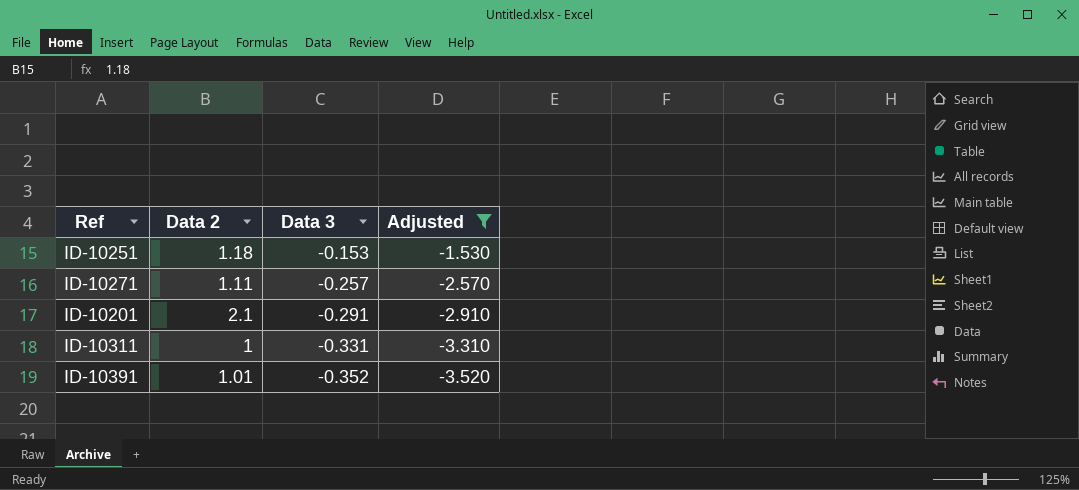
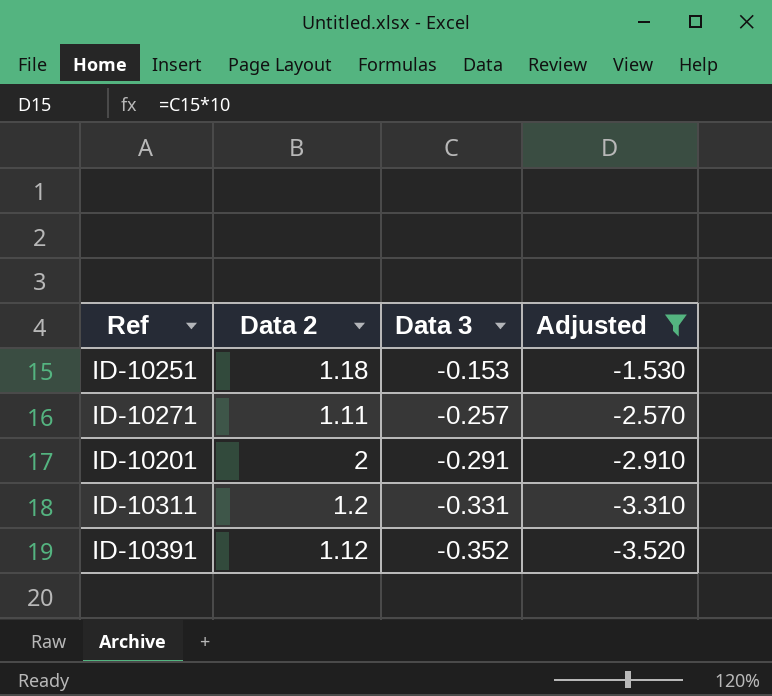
ID-10201 | Data 2: 2.1 -> 2
ID-10311 | Data 2: 1 -> 1.2
ID-10391 | Data 2: 1.01 -> 1.12

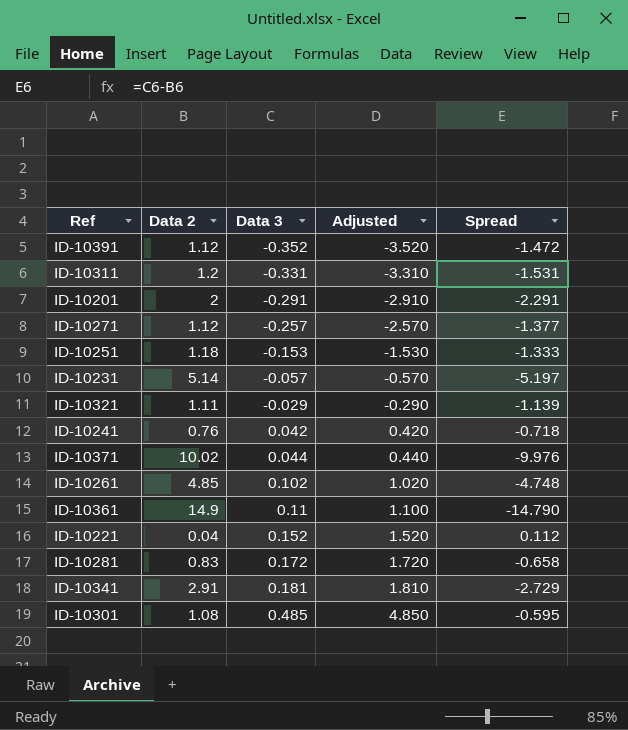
filter: Adjusted <= -1.530 -> none
row order: Data 3 descending -> Data 3 ascending
column Spread | formula: none -> [Data 3] - [Data 2]
ID-10271 | Data 2: 1.11 -> 1.12

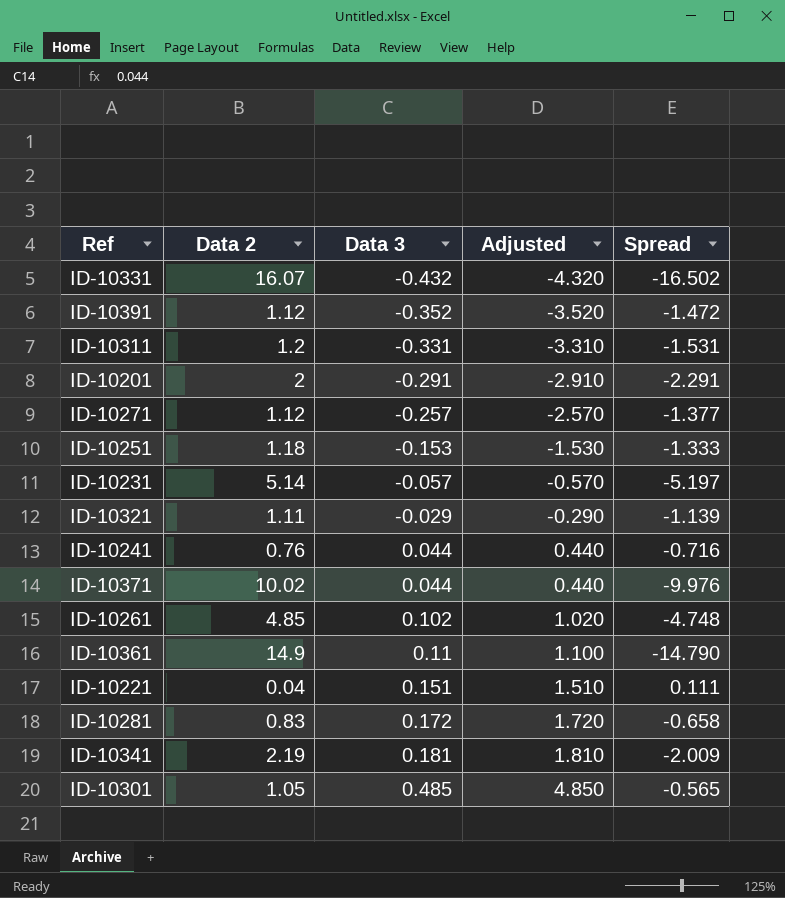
row ID-10331: none -> 16.07 | -0.432 | -4.320 | -16.502
ID-10241 | Data 3: 0.042 -> 0.044
ID-10241 | Adjusted: 0.420 -> 0.440
ID-10241 | Spread: -0.718 -> -0.716
ID-10221 | Data 3: 0.152 -> 0.151
ID-10221 | Adjusted: 1.520 -> 1.510
ID-10221 | Spread: 0.112 -> 0.111
ID-10341 | Data 2: 2.91 -> 2.19
ID-10341 | Spread: -2.729 -> -2.009
ID-10301 | Data 2: 1.08 -> 1.05
ID-10301 | Spread: -0.595 -> -0.565

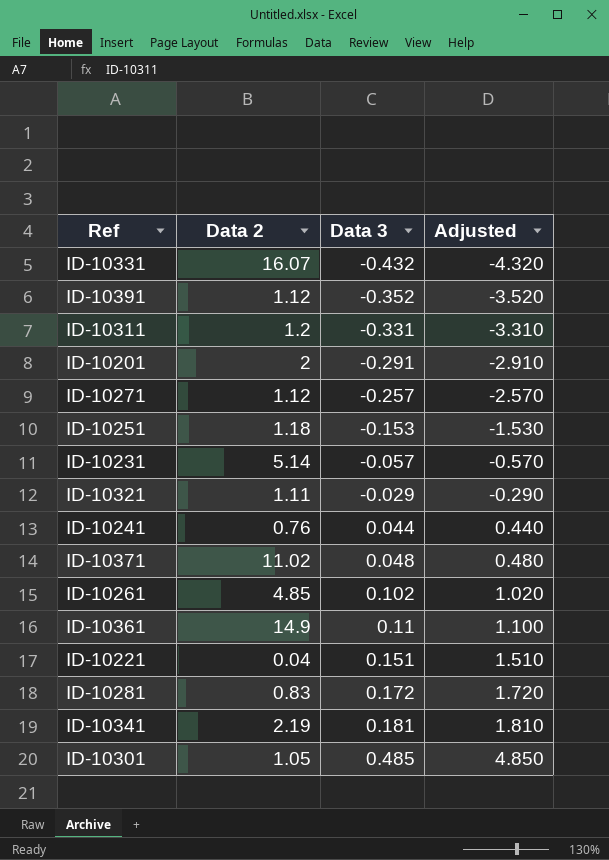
column Spread | formula: [Data 3] - [Data 2] -> none
ID-10371 | Data 2: 10.02 -> 11.02
ID-10371 | Data 3: 0.044 -> 0.048
ID-10371 | Adjusted: 0.440 -> 0.480

